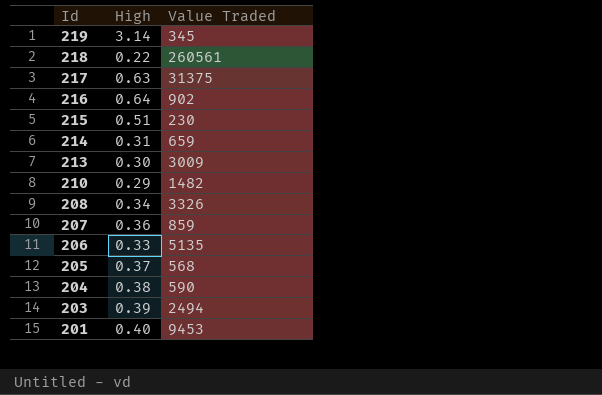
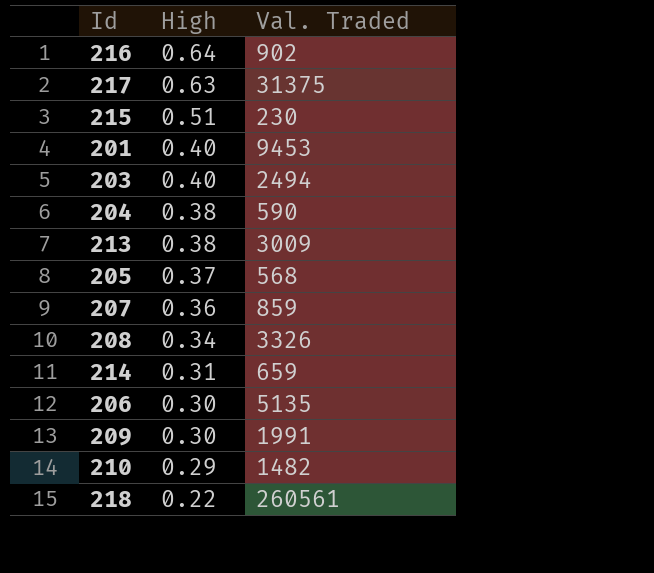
row order: Id descending -> High descending
column name: Value Traded -> Val. Traded
row 219: 3.14 | 345 -> none
203 | High: 0.39 -> 0.40
213 | High: 0.30 -> 0.38
206 | High: 0.33 -> 0.30
row 209: none -> 0.30 | 1991

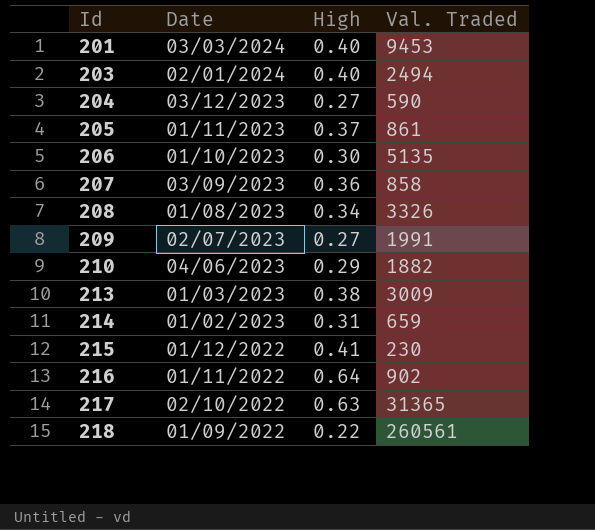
row order: High descending -> Id ascending
column Date | position: none -> 2
204 | High: 0.38 -> 0.27
205 | Val. Traded: 568 -> 861
207 | Val. Traded: 859 -> 858
209 | High: 0.30 -> 0.27
210 | Val. Traded: 1482 -> 1882
215 | High: 0.51 -> 0.41
217 | Val. Traded: 31375 -> 31365

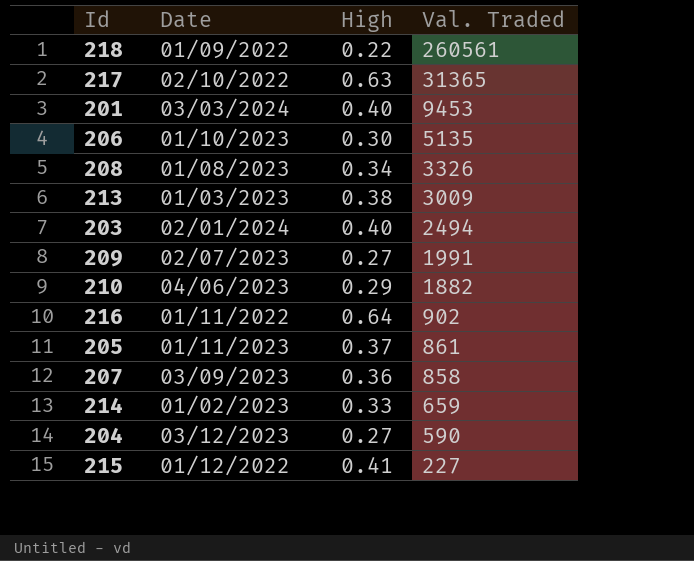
row order: Id ascending -> Val. Traded descending
214 | High: 0.31 -> 0.33
215 | Val. Traded: 230 -> 227

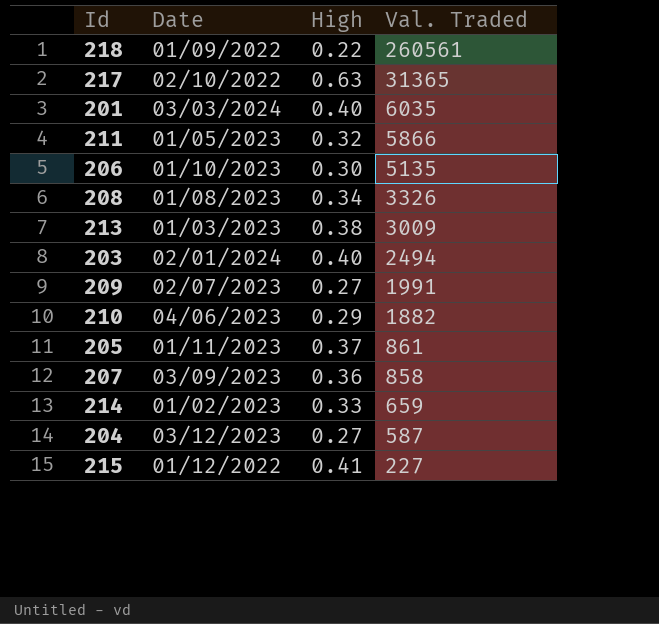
row 216: 01/11/2022 | 0.64 | 902 -> none
201 | Val. Traded: 9453 -> 6035
row 211: none -> 01/05/2023 | 0.32 | 5866
204 | Val. Traded: 590 -> 587

